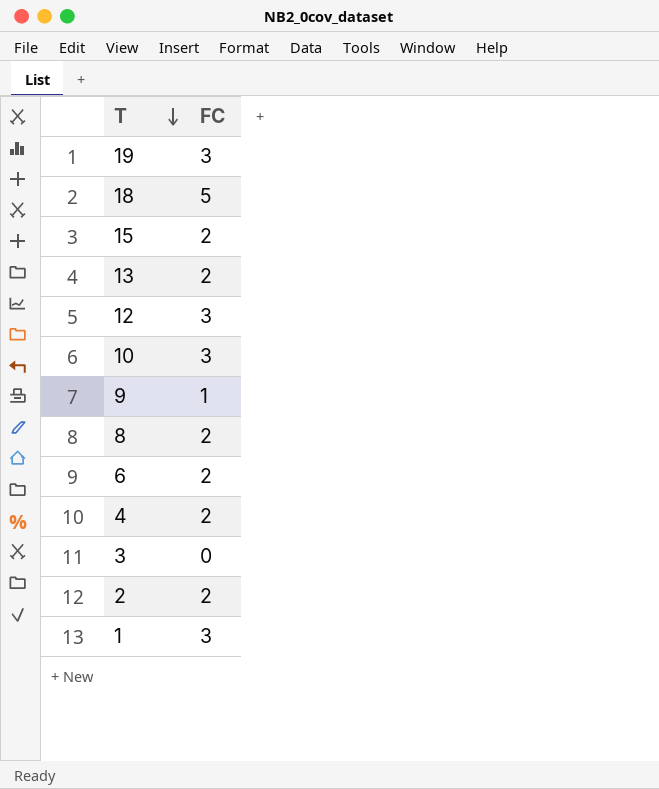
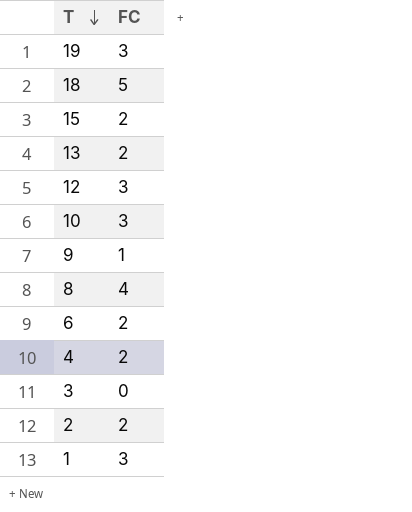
8 | FC: 2 -> 4

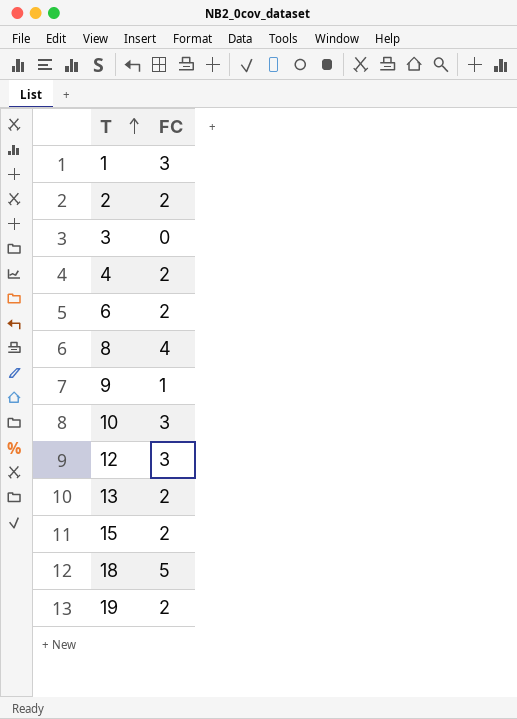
row order: T descending -> T ascending
19 | FC: 3 -> 2

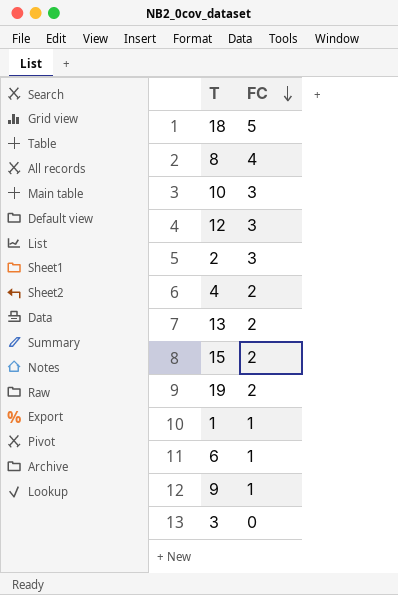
row order: T ascending -> FC descending
2 | FC: 2 -> 3
1 | FC: 3 -> 1
6 | FC: 2 -> 1

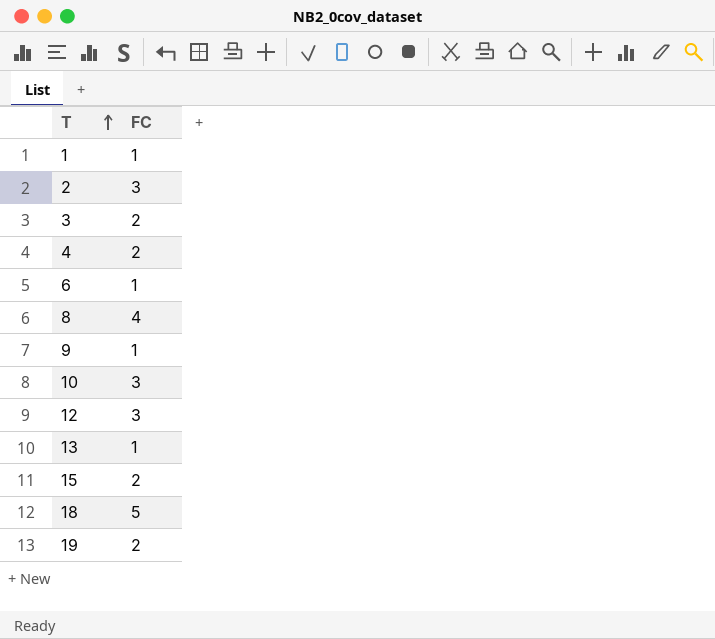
row order: FC descending -> T ascending
3 | FC: 0 -> 2
13 | FC: 2 -> 1

